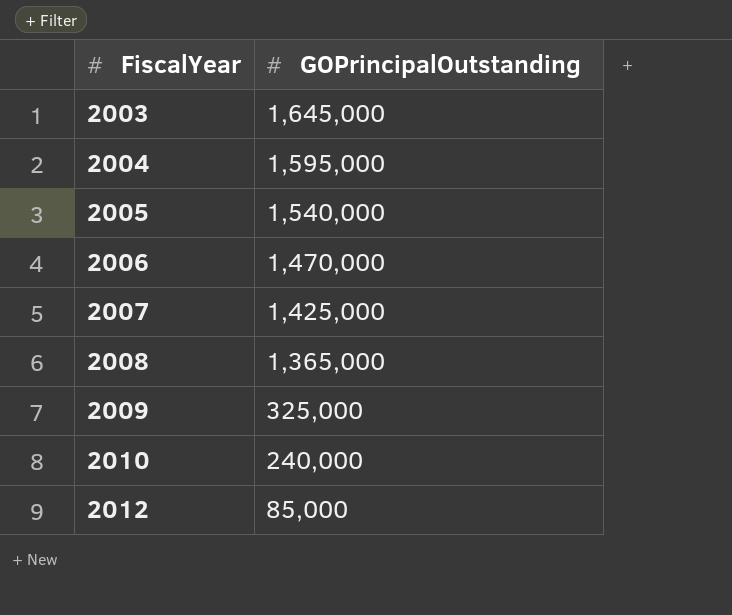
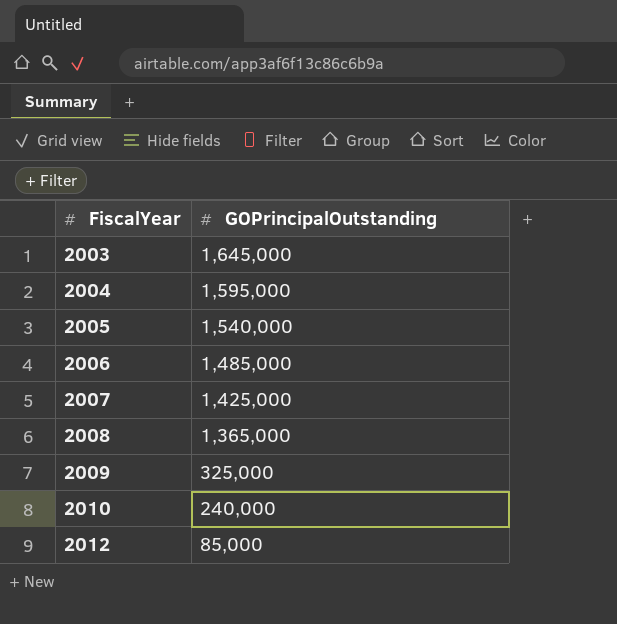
2006 | GOPrincipalOutstanding: 1,470,000 -> 1,485,000

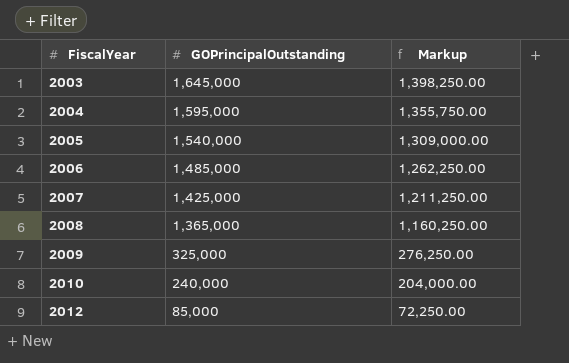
column Markup | formula: none -> [GOPrincipalOutstanding] * 0.85

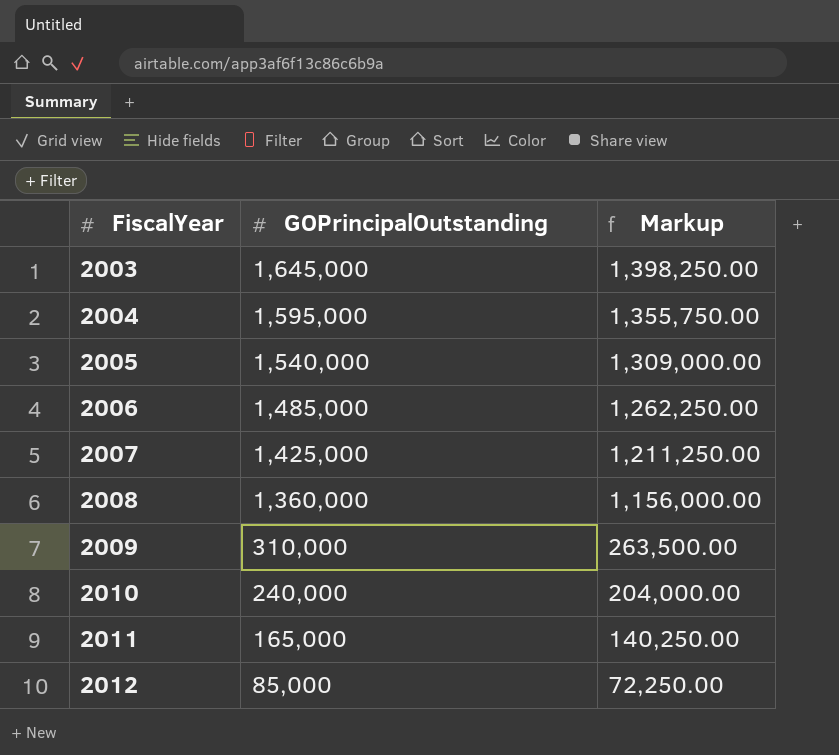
2008 | GOPrincipalOutstanding: 1,365,000 -> 1,360,000
2008 | Markup: 1,160,250.00 -> 1,156,000.00
2009 | GOPrincipalOutstanding: 325,000 -> 310,000
2009 | Markup: 276,250.00 -> 263,500.00
row 2011: none -> 165,000 | 140,250.00

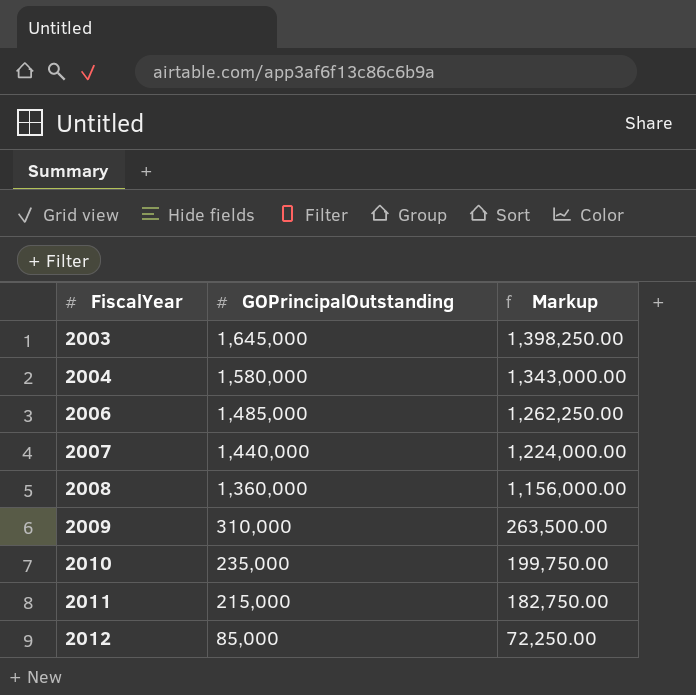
row 2005: 1,540,000 | 1,309,000.00 -> none
2004 | GOPrincipalOutstanding: 1,595,000 -> 1,580,000
2004 | Markup: 1,355,750.00 -> 1,343,000.00
2007 | GOPrincipalOutstanding: 1,425,000 -> 1,440,000
2007 | Markup: 1,211,250.00 -> 1,224,000.00
2010 | GOPrincipalOutstanding: 240,000 -> 235,000
2010 | Markup: 204,000.00 -> 199,750.00
2011 | GOPrincipalOutstanding: 165,000 -> 215,000
2011 | Markup: 140,250.00 -> 182,750.00

